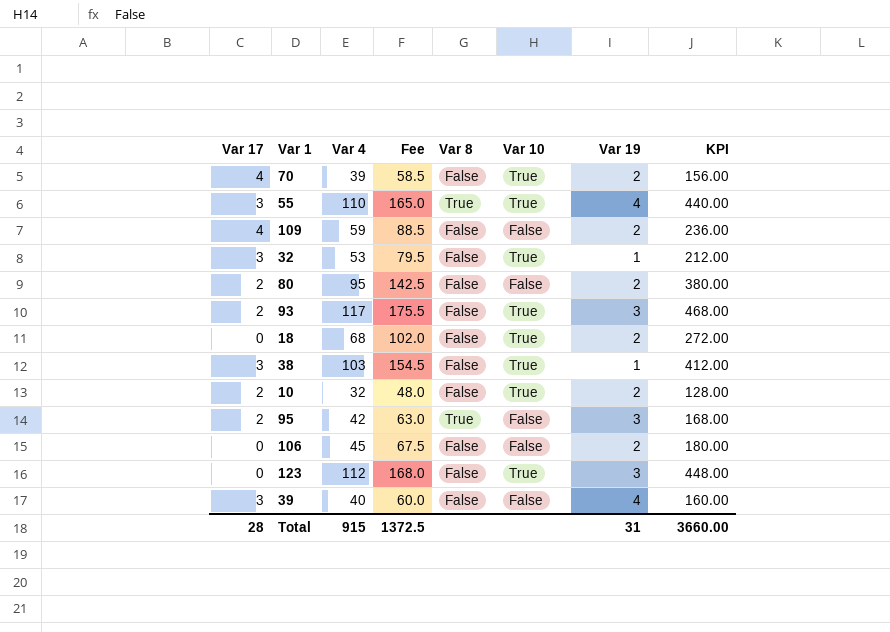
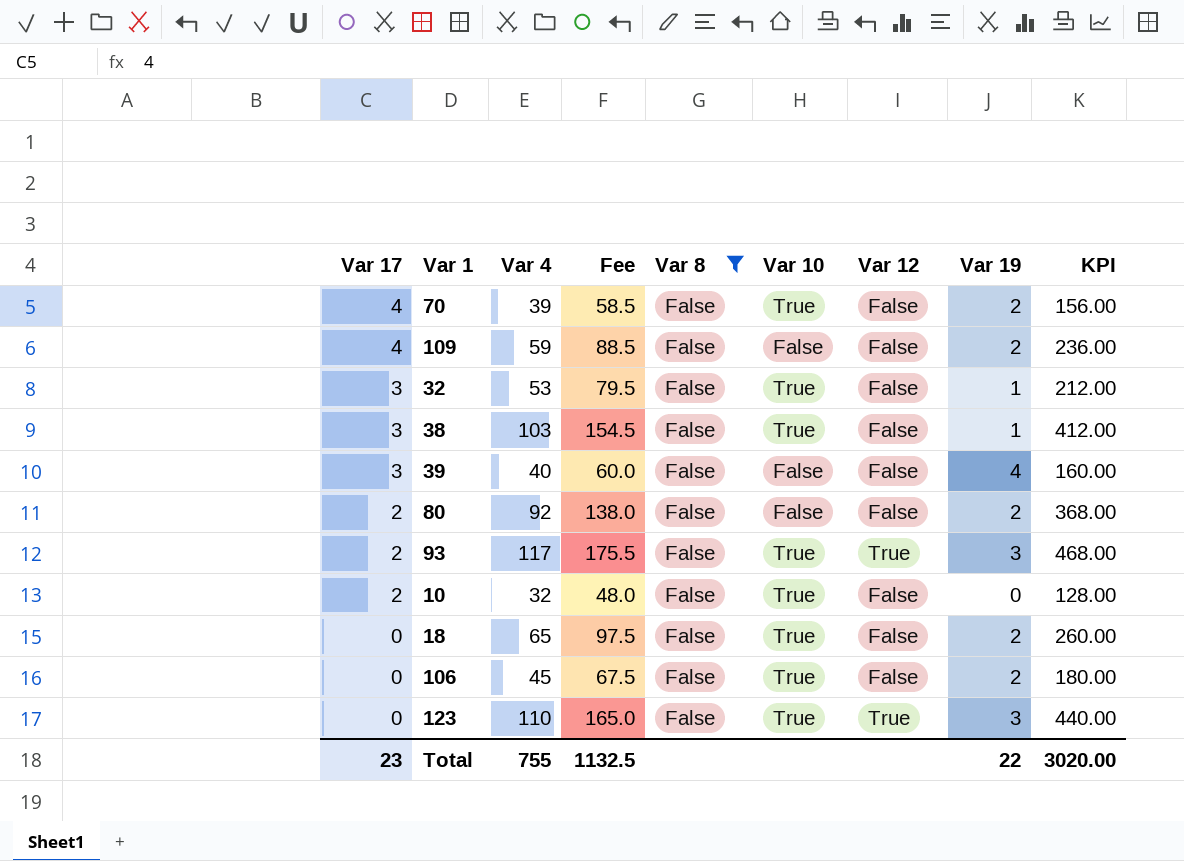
filter: none -> Var 8 = False
row order: none -> Var 17 descending
column Var 12 | position: none -> 7
80 | Var 4: 95 -> 92
80 | Fee: 142.5 -> 138.0
80 | KPI: 380.00 -> 368.00
10 | Var 19: 2 -> 0
18 | Var 4: 68 -> 65
18 | Fee: 102.0 -> 97.5
18 | KPI: 272.00 -> 260.00
106 | Var 10: False -> True
123 | Var 4: 112 -> 110
123 | Fee: 168.0 -> 165.0
123 | KPI: 448.00 -> 440.00
Total | Var 17: 28 -> 23
Total | Var 4: 915 -> 755
Total | Fee: 1372.5 -> 1132.5
Total | Var 19: 31 -> 22
Total | KPI: 3660.00 -> 3020.00

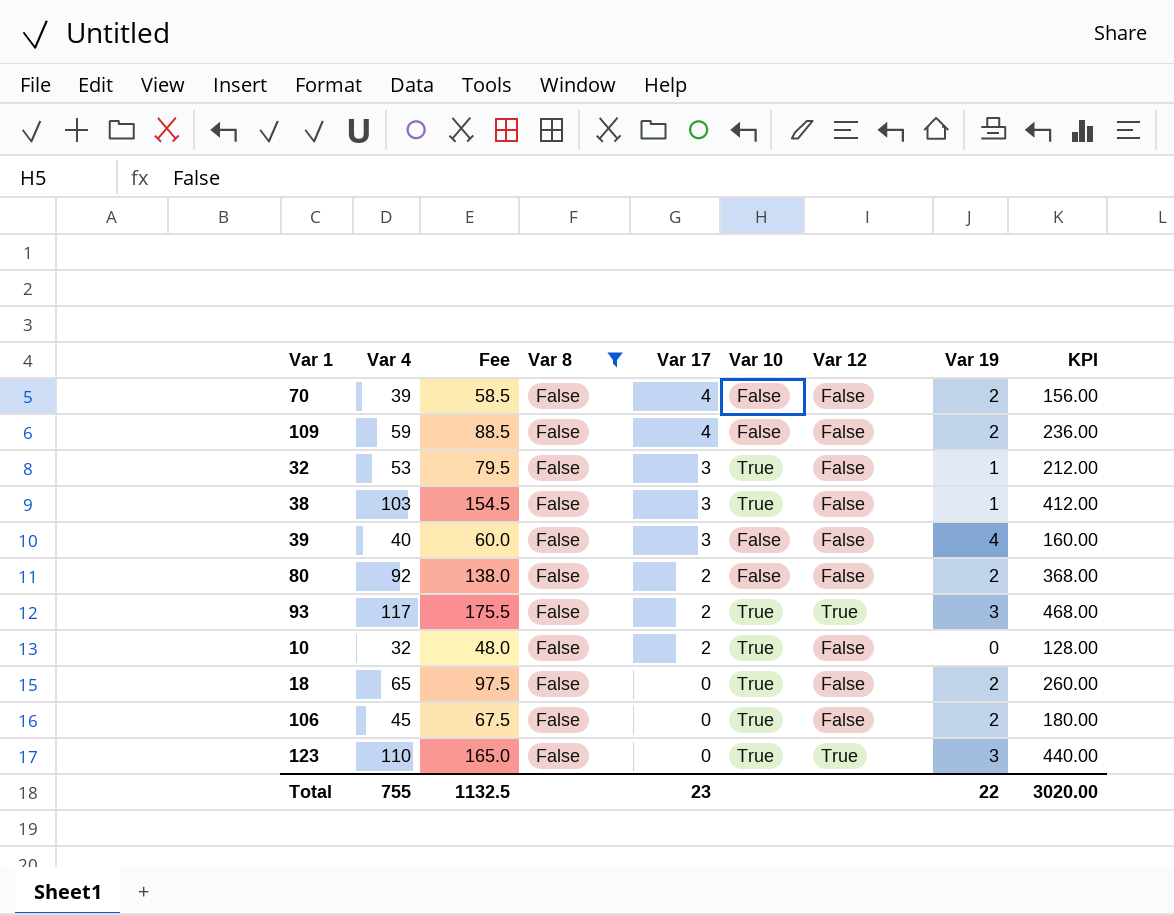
column Var 17 | position: 1 -> 5
70 | Var 10: True -> False

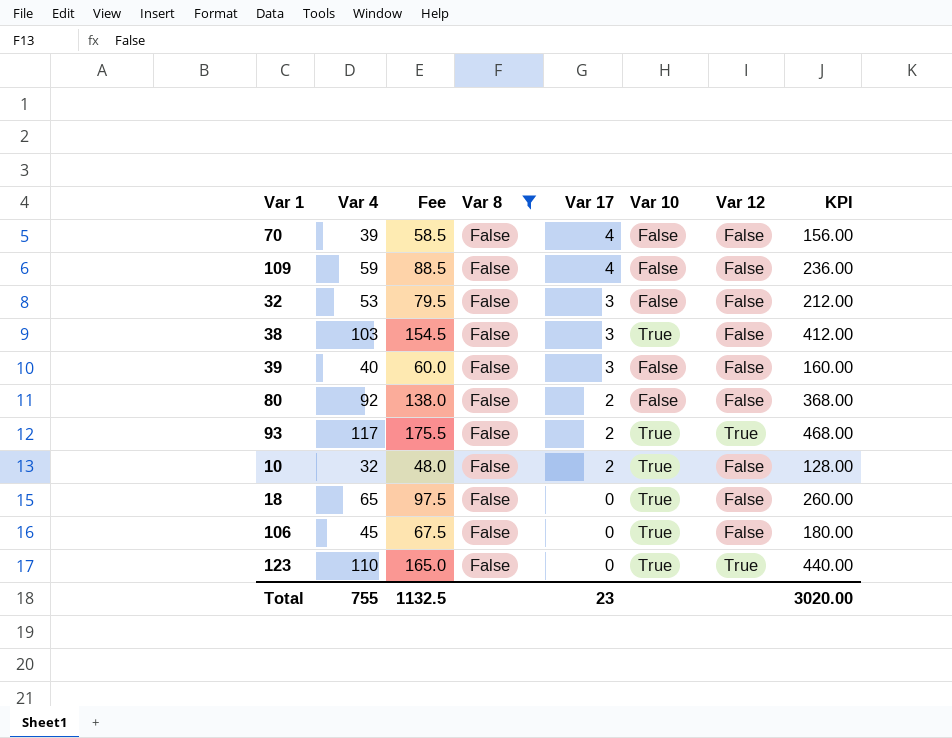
column Var 19 | position: 8 -> none
32 | Var 10: True -> False

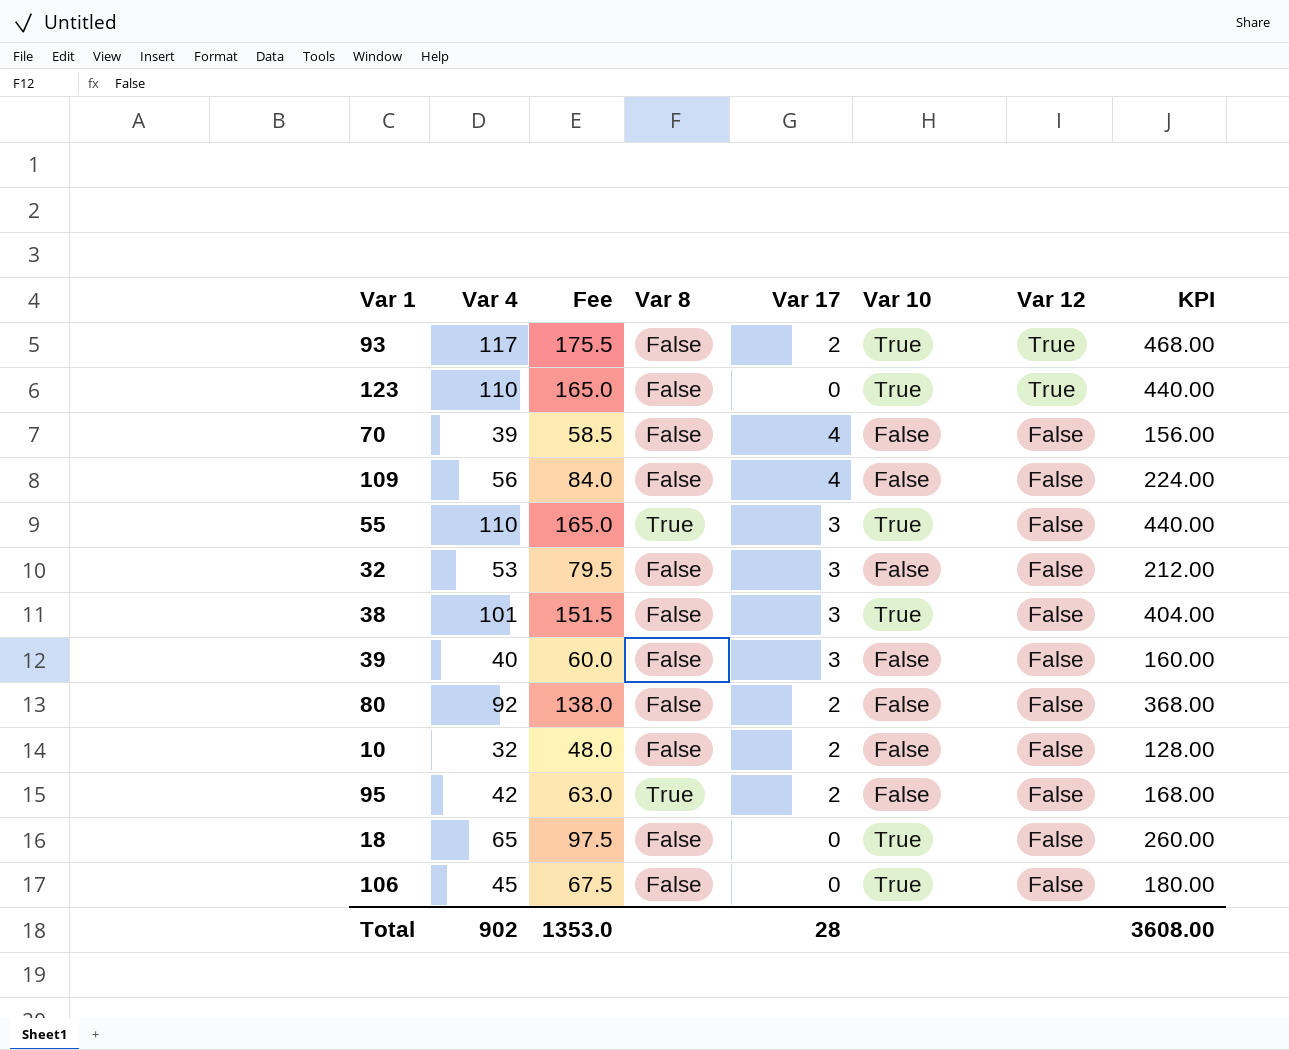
filter: Var 8 = False -> none
row order: Var 17 descending -> Var 12 descending
109 | Var 4: 59 -> 56
109 | Fee: 88.5 -> 84.0
109 | KPI: 236.00 -> 224.00
38 | Var 4: 103 -> 101
38 | Fee: 154.5 -> 151.5
38 | KPI: 412.00 -> 404.00
10 | Var 10: True -> False
Total | Var 4: 755 -> 902
Total | Fee: 1132.5 -> 1353.0
Total | Var 17: 23 -> 28
Total | KPI: 3020.00 -> 3608.00

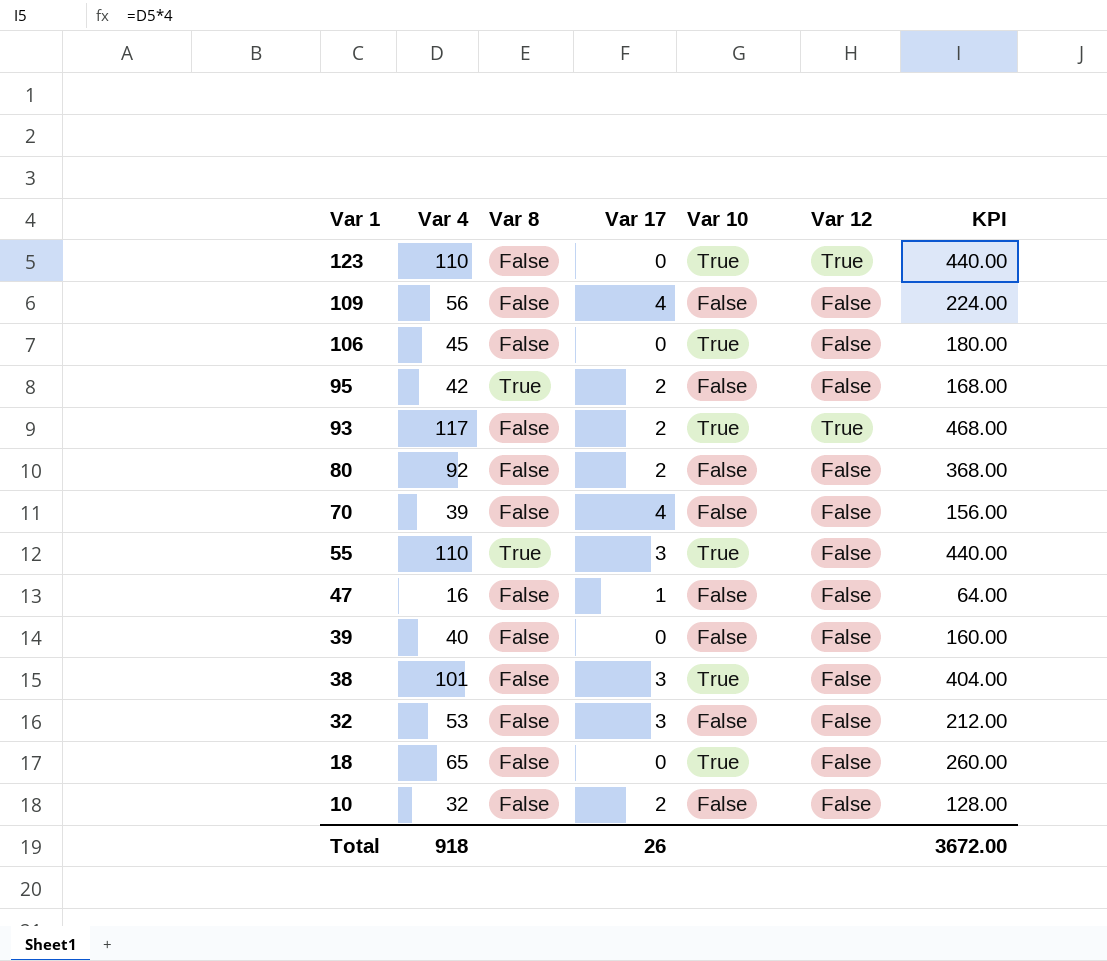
row order: Var 12 descending -> Var 1 descending
column Fee | formula: [Var 4] * 1.5 -> none
row 47: none -> 16 | False | 1 | False | False | 64.00
39 | Var 17: 3 -> 0
Total | Var 4: 902 -> 918
Total | Var 17: 28 -> 26
Total | KPI: 3608.00 -> 3672.00

